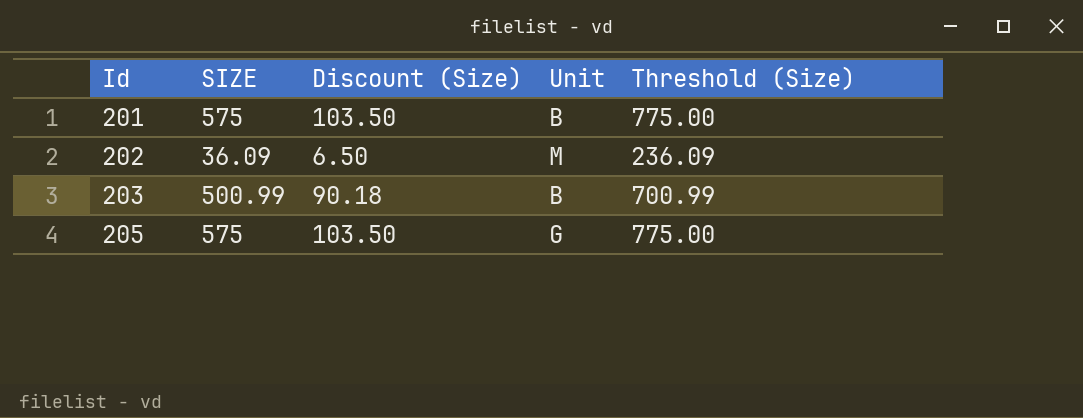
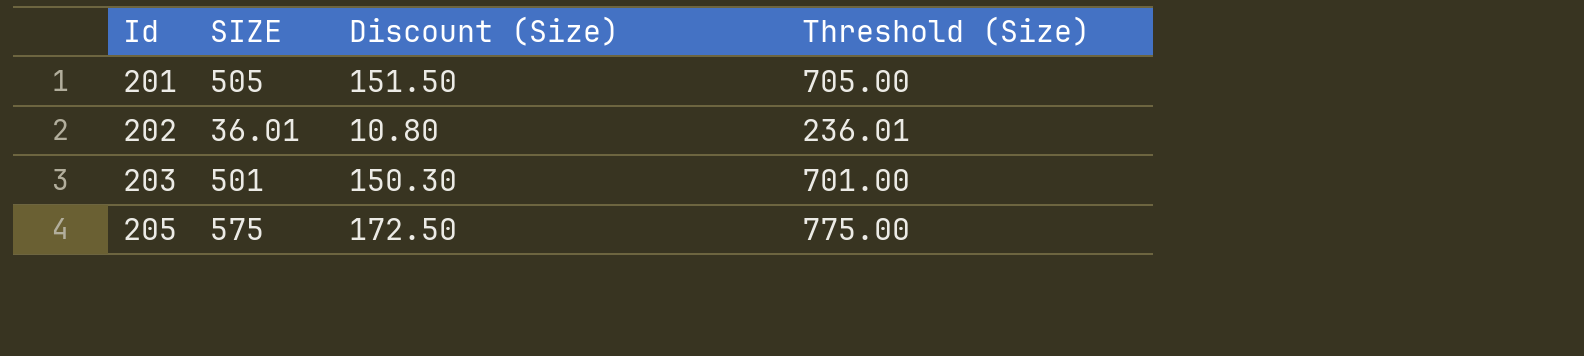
column Unit | position: 4 -> none
column Discount (Size) | formula: [SIZE] * 0.18 -> [SIZE] * 0.3
201 | SIZE: 575 -> 505
201 | Threshold (Size): 775.00 -> 705.00
202 | SIZE: 36.09 -> 36.01
202 | Threshold (Size): 236.09 -> 236.01
203 | SIZE: 500.99 -> 501
203 | Threshold (Size): 700.99 -> 701.00

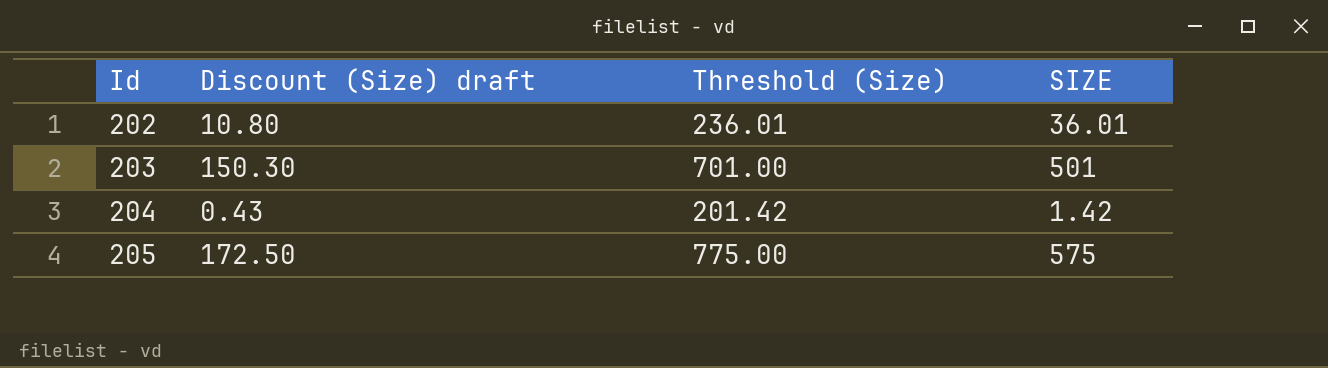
column name: Discount (Size) -> Discount (Size) draft
column SIZE | position: 2 -> 4
row 201: 505 | 151.50 | 705.00 -> none
row 204: none -> 0.43 | 201.42 | 1.42

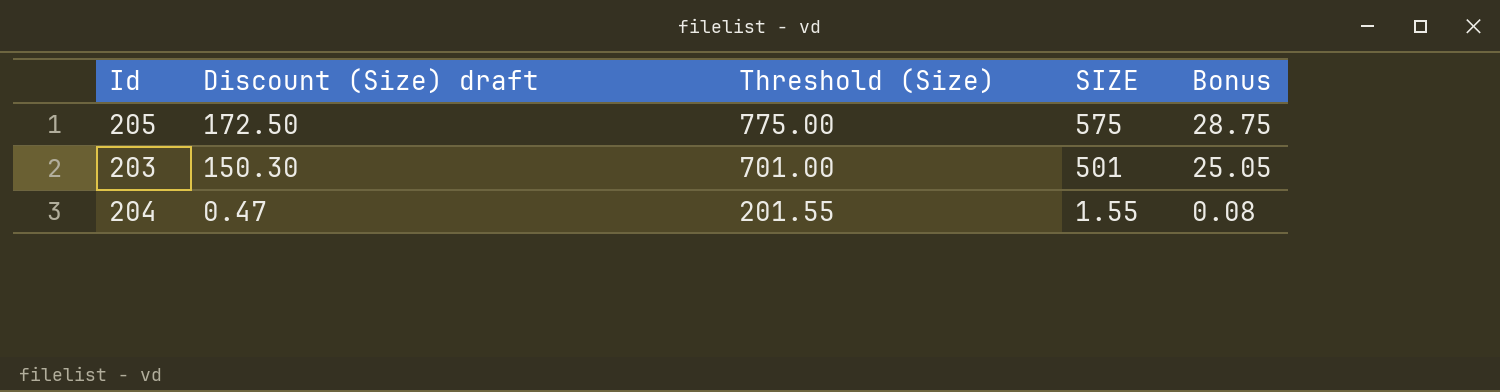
row order: Id ascending -> Discount (Size) draft descending
column Bonus | formula: none -> [SIZE] * 0.05
row 202: 10.80 | 236.01 | 36.01 -> none
204 | Discount (Size) draft: 0.43 -> 0.47
204 | Threshold (Size): 201.42 -> 201.55
204 | SIZE: 1.42 -> 1.55

